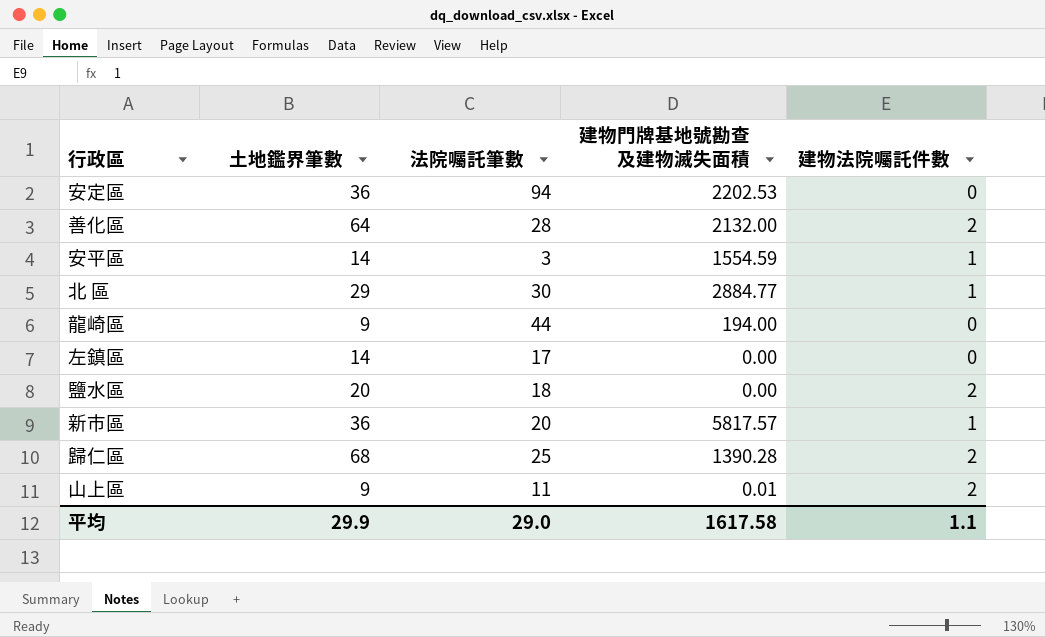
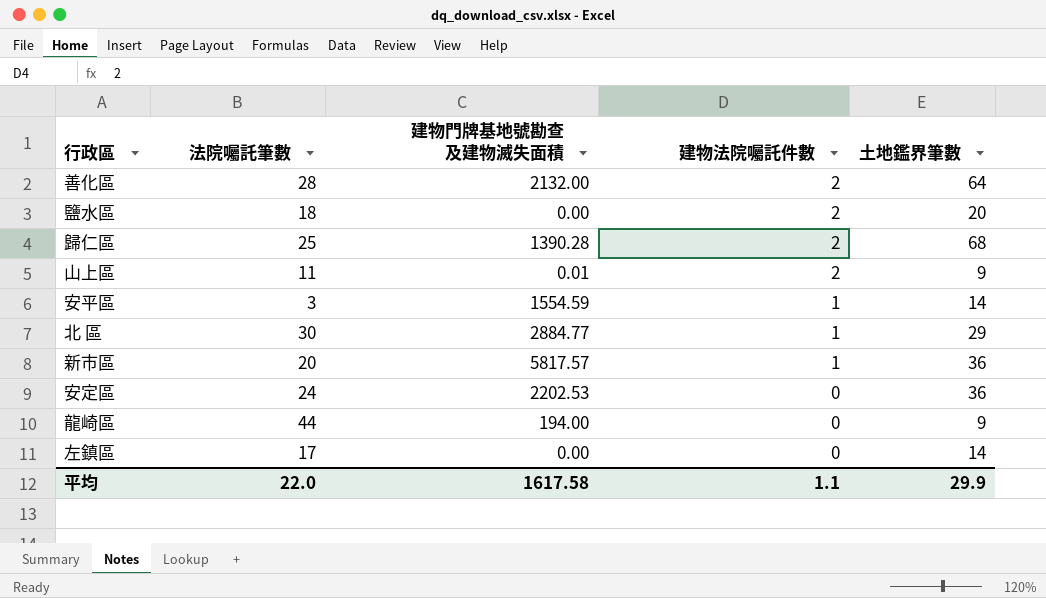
row order: none -> 建物法院囑託件數 descending
column 土地鑑界筆數 | position: 2 -> 5
安定區 | 法院囑託筆數: 94 -> 24
平均 | 法院囑託筆數: 29.0 -> 22.0

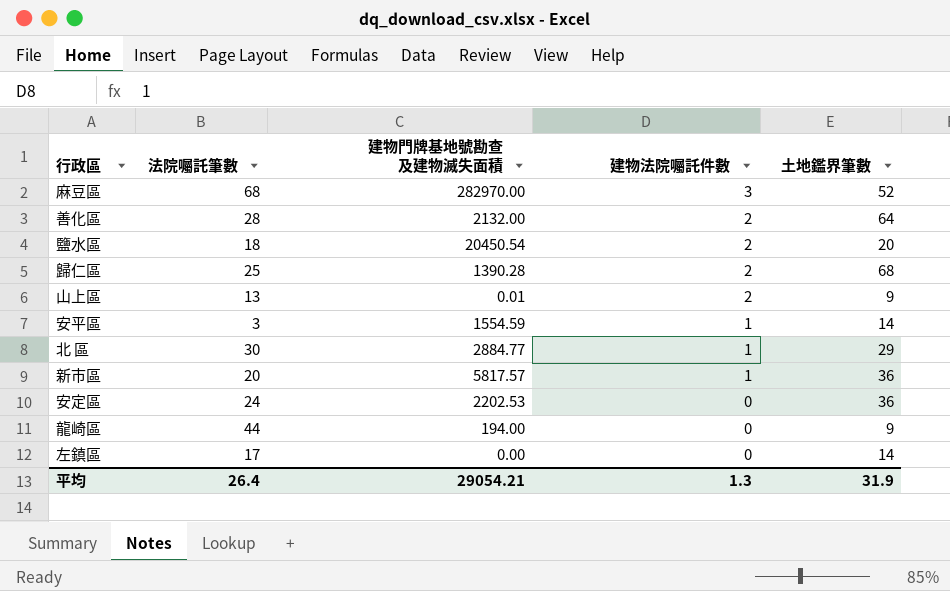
row 麻豆區: none -> 68 | 282970.00 | 3 | 52
鹽水區 | 建物門牌基地號勘查及建物滅失面積: 0.00 -> 20450.54
山上區 | 法院囑託筆數: 11 -> 13
平均 | 法院囑託筆數: 22.0 -> 26.4
平均 | 建物門牌基地號勘查及建物滅失面積: 1617.58 -> 29054.21
平均 | 建物法院囑託件數: 1.1 -> 1.3
平均 | 土地鑑界筆數: 29.9 -> 31.9

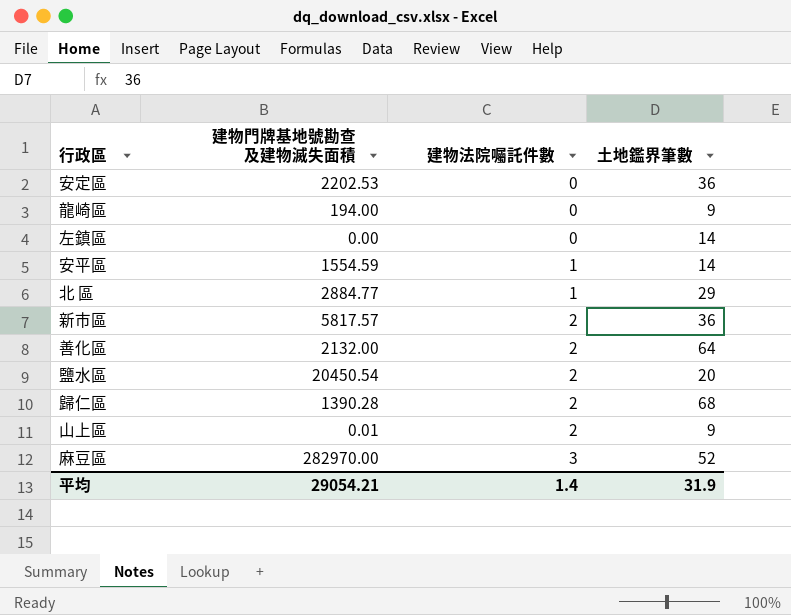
row order: 建物法院囑託件數 descending -> 建物法院囑託件數 ascending
column 法院囑託筆數 | position: 2 -> none
新市區 | 建物法院囑託件數: 1 -> 2
平均 | 建物法院囑託件數: 1.3 -> 1.4

